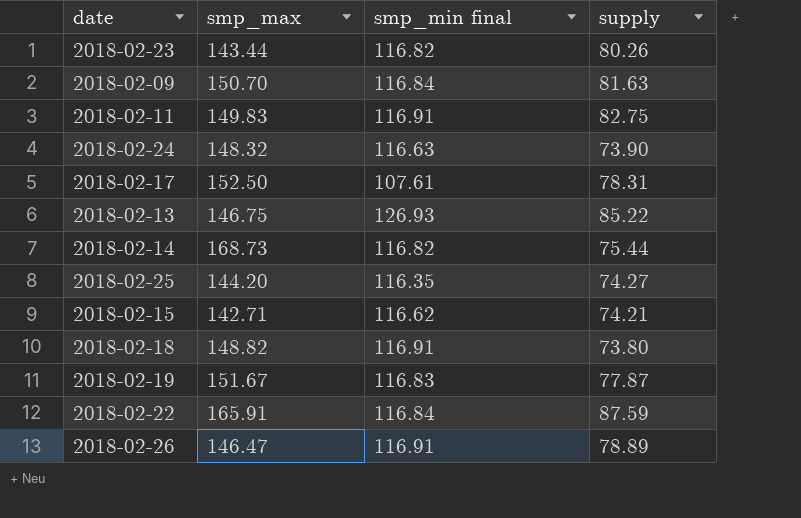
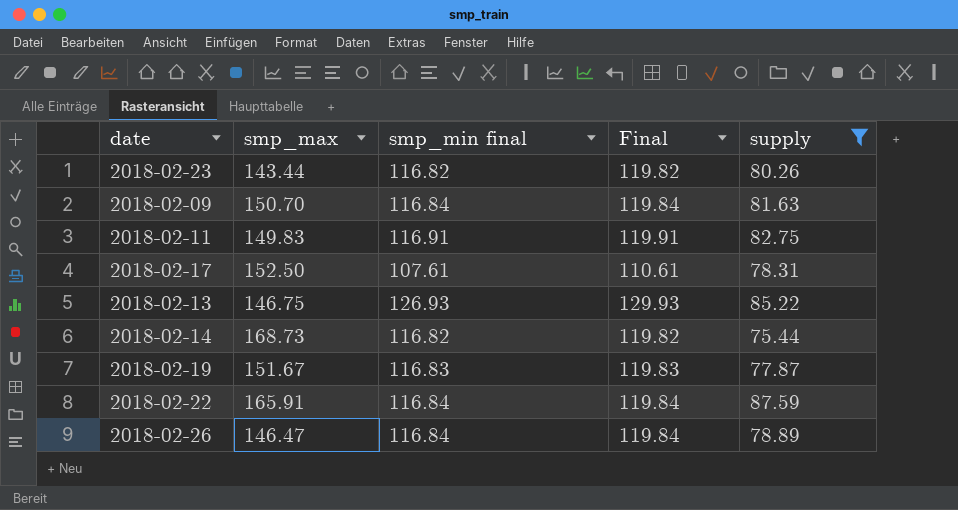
filter: none -> supply >= 75.44
column Final | formula: none -> [smp_min final] + 3
2018-02-26 | smp_min final: 116.91 -> 116.84

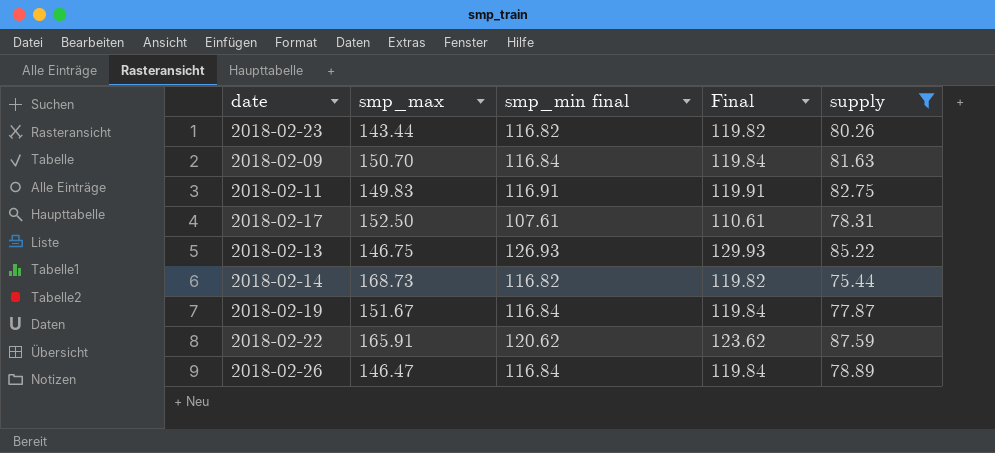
2018-02-19 | smp_min final: 116.83 -> 116.84
2018-02-19 | Final: 119.83 -> 119.84
2018-02-22 | smp_min final: 116.84 -> 120.62
2018-02-22 | Final: 119.84 -> 123.62

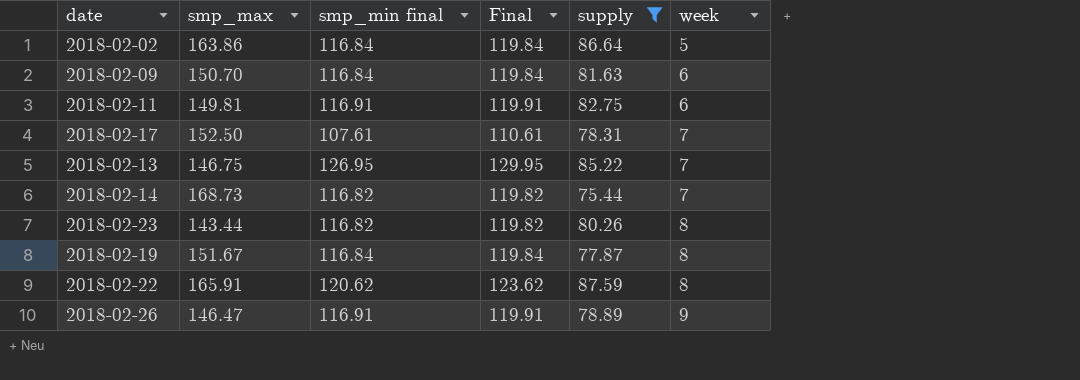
row order: none -> week ascending
column week | position: none -> 6
row 2018-02-02: none -> 163.86 | 116.84 | 119.84 | 86.64 | 5
2018-02-11 | smp_max: 149.83 -> 149.81
2018-02-13 | smp_min final: 126.93 -> 126.95
2018-02-13 | Final: 129.93 -> 129.95
2018-02-26 | smp_min final: 116.84 -> 116.91
2018-02-26 | Final: 119.84 -> 119.91

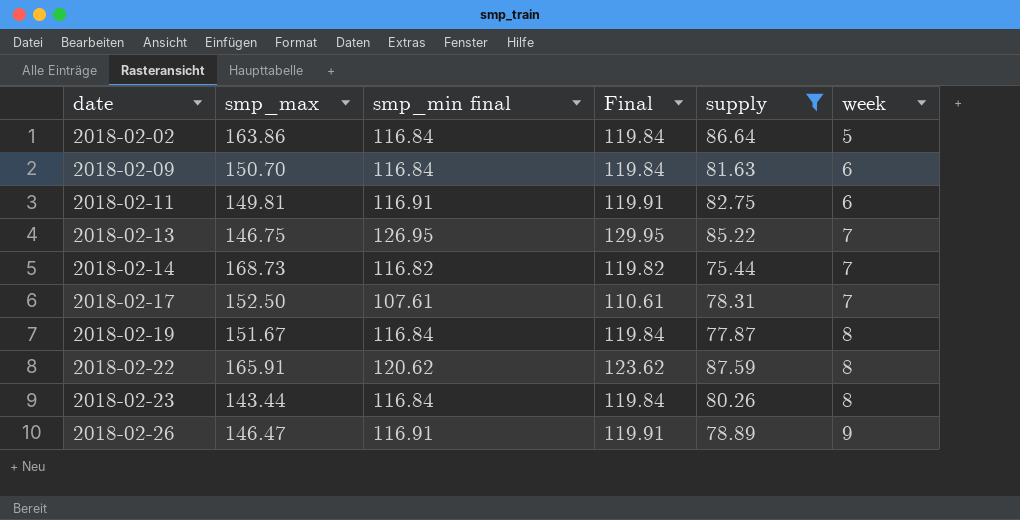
row order: week ascending -> date ascending
2018-02-23 | smp_min final: 116.82 -> 116.84
2018-02-23 | Final: 119.82 -> 119.84

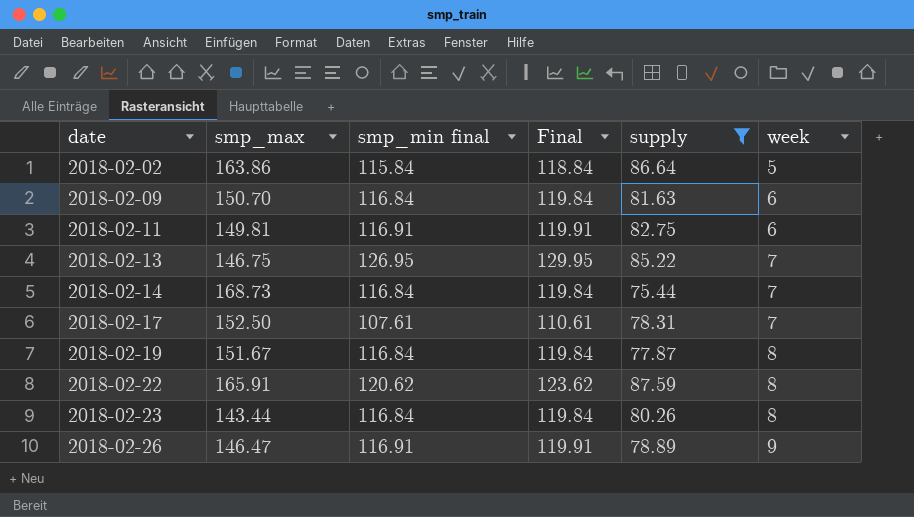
2018-02-02 | smp_min final: 116.84 -> 115.84
2018-02-02 | Final: 119.84 -> 118.84
2018-02-14 | smp_min final: 116.82 -> 116.84
2018-02-14 | Final: 119.82 -> 119.84

